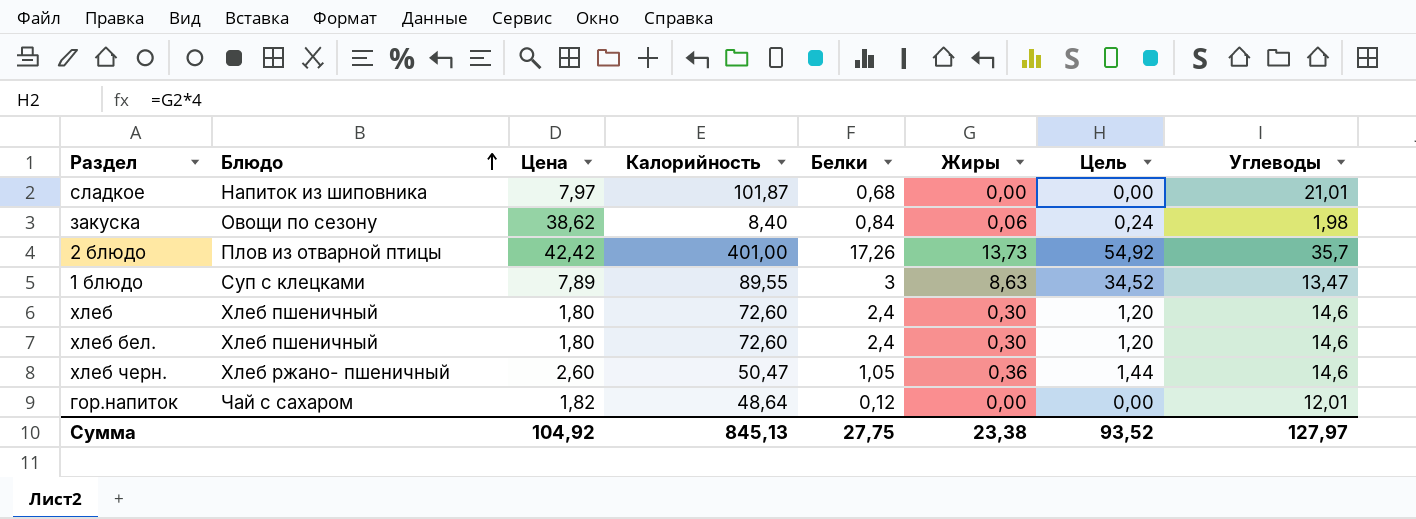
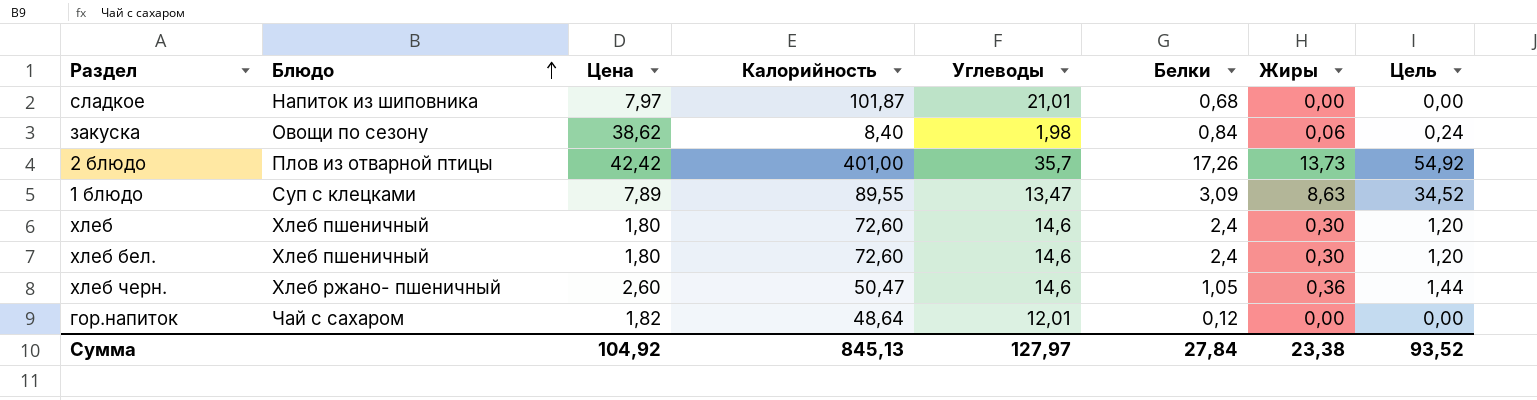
column Углеводы | position: 8 -> 5
1 блюдо | Белки: 3 -> 3,09
Сумма | Белки: 27,75 -> 27,84

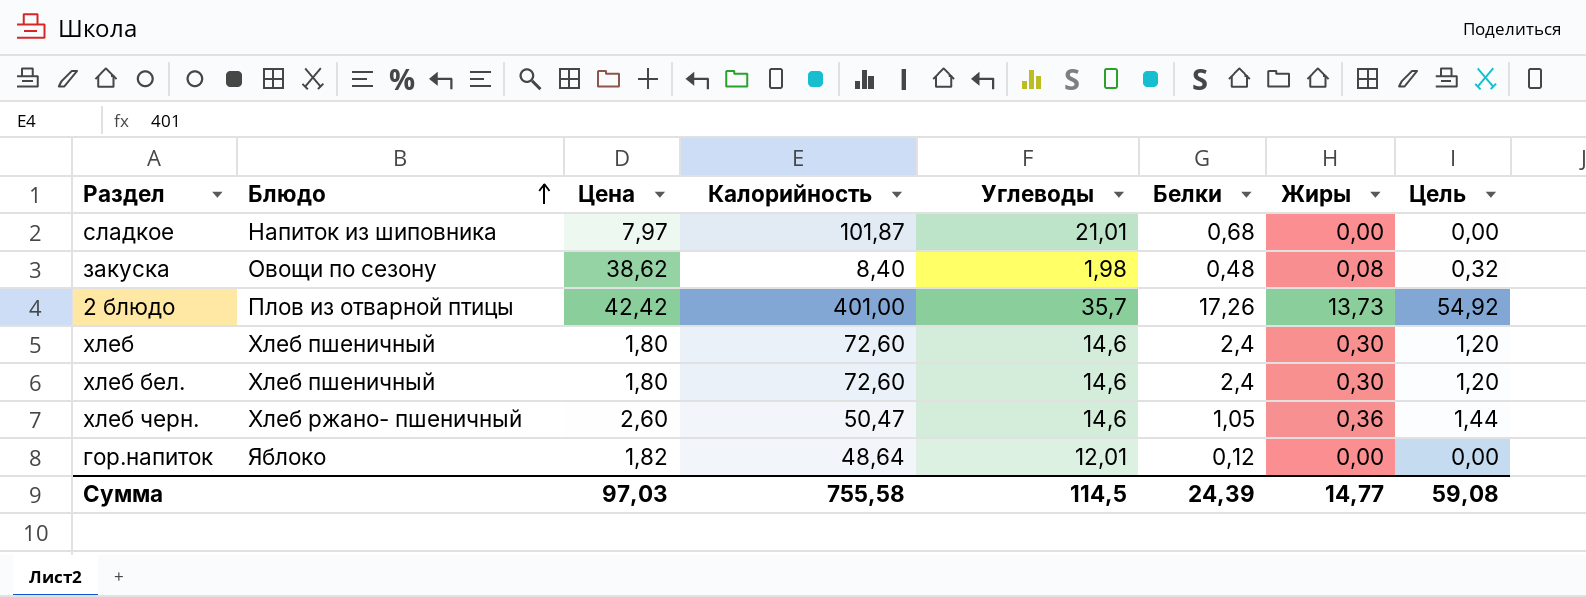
row 1 блюдо: Суп с клецками | 7,89 | 89,55 | 13,47 | 3,09 | 8,63 | 34,52 -> none
закуска | Белки: 0,84 -> 0,48
закуска | Жиры: 0,06 -> 0,08
закуска | Цель: 0,24 -> 0,32
гор.напиток | Блюдо: Чай с сахаром -> Яблоко
Сумма | Цена: 104,92 -> 97,03
Сумма | Калорийность: 845,13 -> 755,58
Сумма | Углеводы: 127,97 -> 114,5
Сумма | Белки: 27,84 -> 24,39
Сумма | Жиры: 23,38 -> 14,77
Сумма | Цель: 93,52 -> 59,08

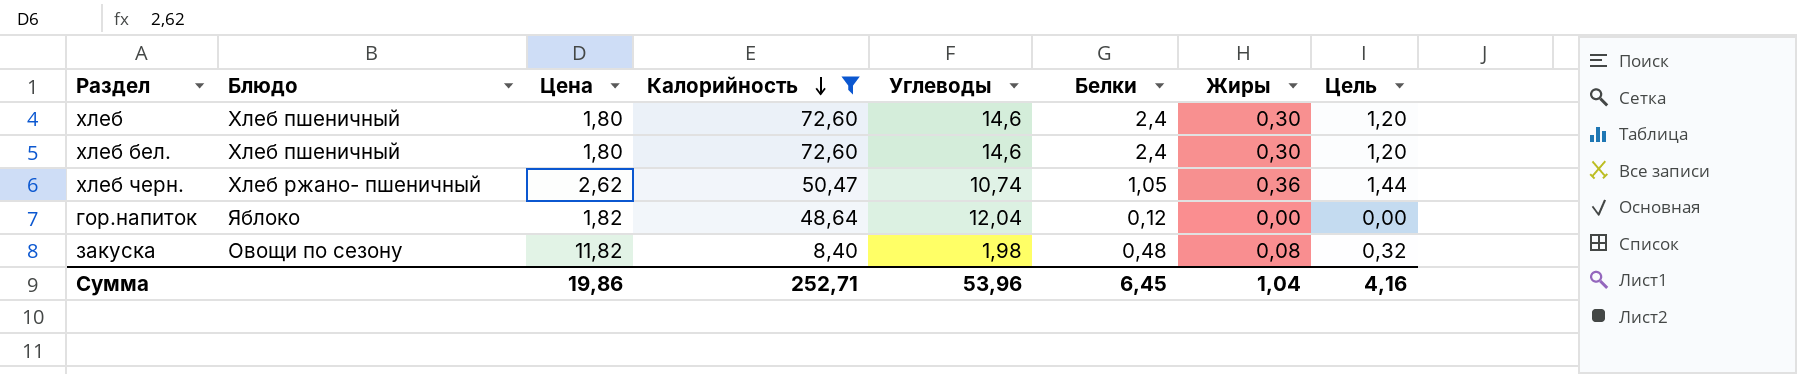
filter: none -> Калорийность <= 72,60
row order: Блюдо ascending -> Калорийность descending
хлеб черн. | Цена: 2,60 -> 2,62
хлеб черн. | Углеводы: 14,6 -> 10,74
гор.напиток | Углеводы: 12,01 -> 12,04
закуска | Цена: 38,62 -> 11,82
Сумма | Цена: 97,03 -> 19,86
Сумма | Калорийность: 755,58 -> 252,71
Сумма | Углеводы: 114,5 -> 53,96
Сумма | Белки: 24,39 -> 6,45
Сумма | Жиры: 14,77 -> 1,04
Сумма | Цель: 59,08 -> 4,16

